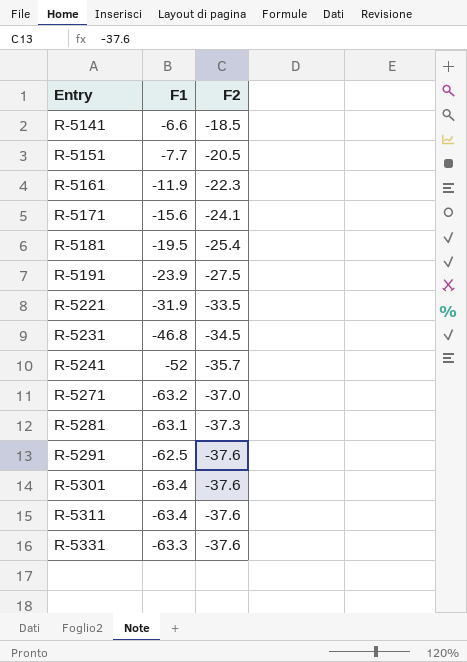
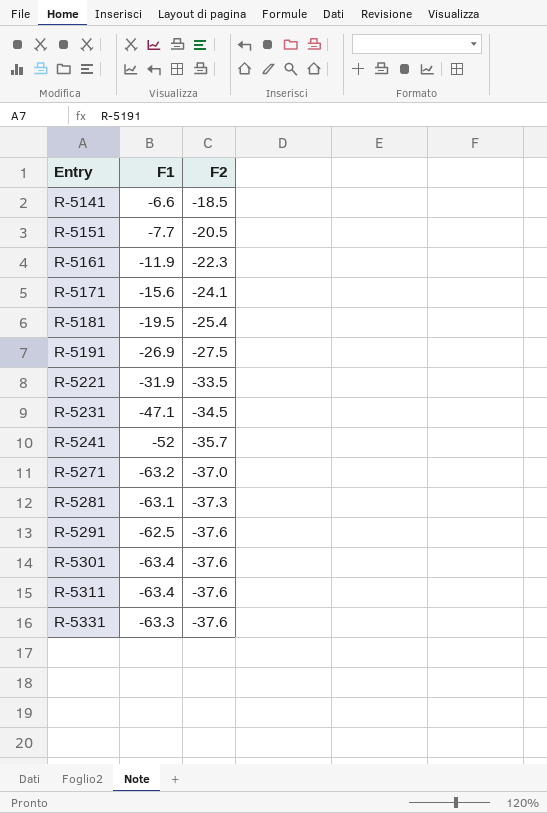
R-5191 | F1: -23.9 -> -26.9
R-5231 | F1: -46.8 -> -47.1

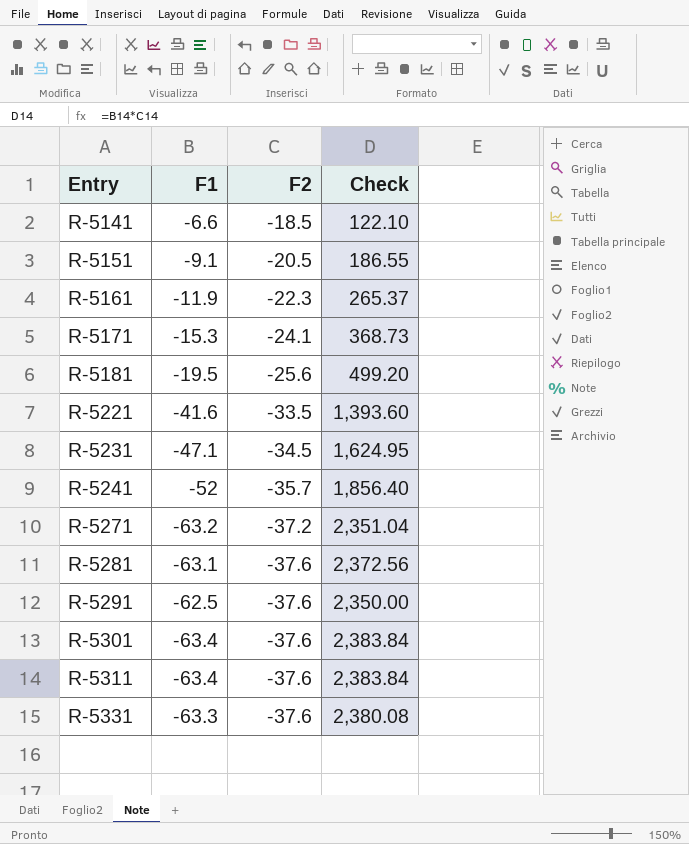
column Check | formula: none -> [F1] * [F2]
row R-5191: -26.9 | -27.5 -> none
R-5151 | F1: -7.7 -> -9.1
R-5171 | F1: -15.6 -> -15.3
R-5181 | F2: -25.4 -> -25.6
R-5221 | F1: -31.9 -> -41.6
R-5271 | F2: -37.0 -> -37.2
R-5281 | F2: -37.3 -> -37.6

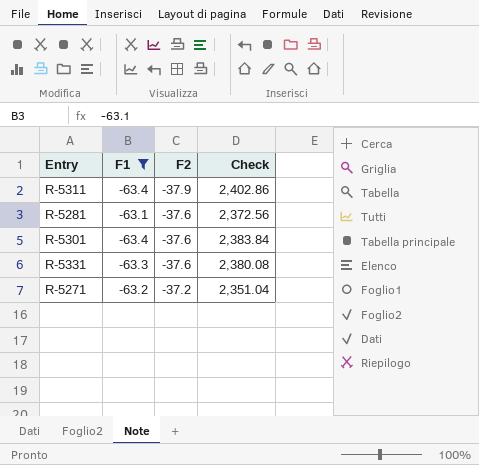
filter: none -> F1 <= -63.1
row order: Entry ascending -> F2 ascending
R-5311 | F2: -37.6 -> -37.9
R-5311 | Check: 2,383.84 -> 2,402.86

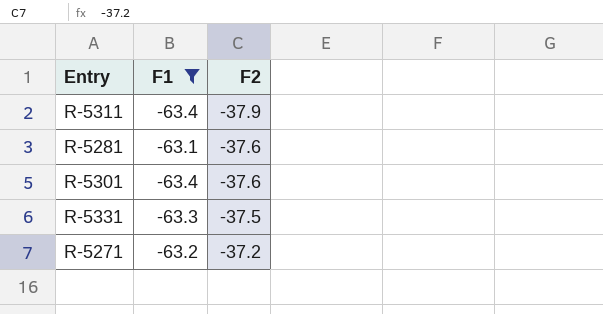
column Check | formula: [F1] * [F2] -> none
R-5331 | F2: -37.6 -> -37.5

